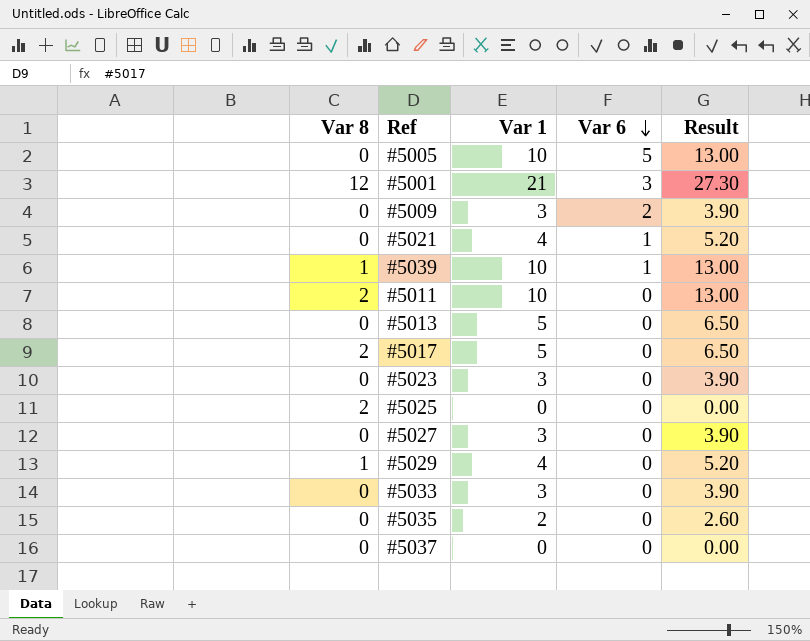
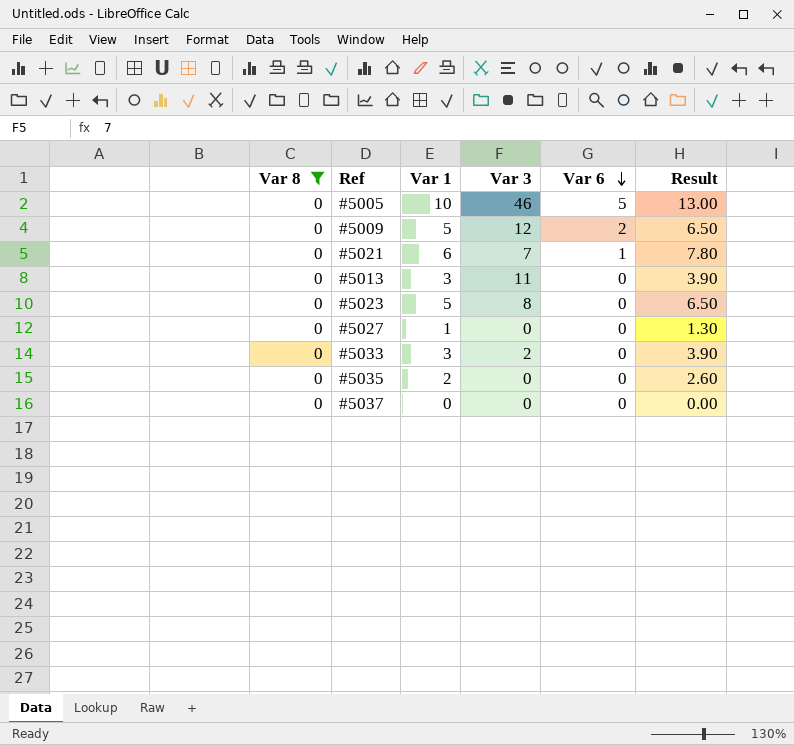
filter: none -> Var 8 = 0
column Var 3 | position: none -> 4
#5009 | Var 1: 3 -> 5
#5009 | Result: 3.90 -> 6.50
#5021 | Var 1: 4 -> 6
#5021 | Result: 5.20 -> 7.80
#5013 | Var 1: 5 -> 3
#5013 | Result: 6.50 -> 3.90
#5023 | Var 1: 3 -> 5
#5023 | Result: 3.90 -> 6.50
#5027 | Var 1: 3 -> 1
#5027 | Result: 3.90 -> 1.30

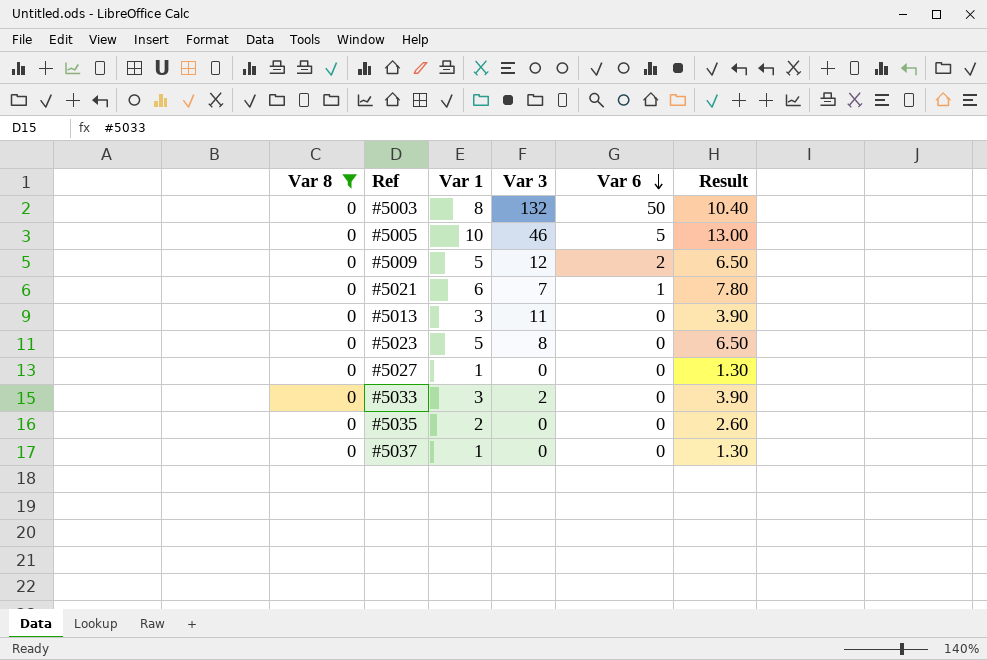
row #5003: none -> 0 | 8 | 132 | 50 | 10.40
#5037 | Var 1: 0 -> 1
#5037 | Result: 0.00 -> 1.30

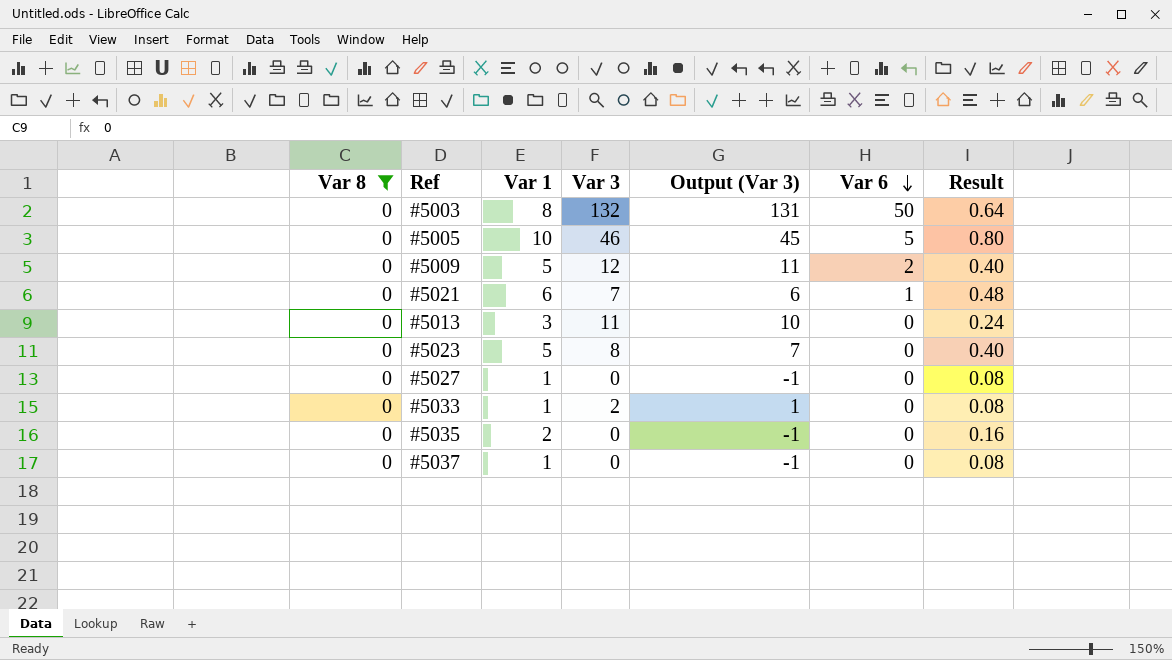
column Output (Var 3) | formula: none -> [Var 3] - 1
column Result | formula: [Var 1] * 1.3 -> [Var 1] * 0.08
#5033 | Var 1: 3 -> 1

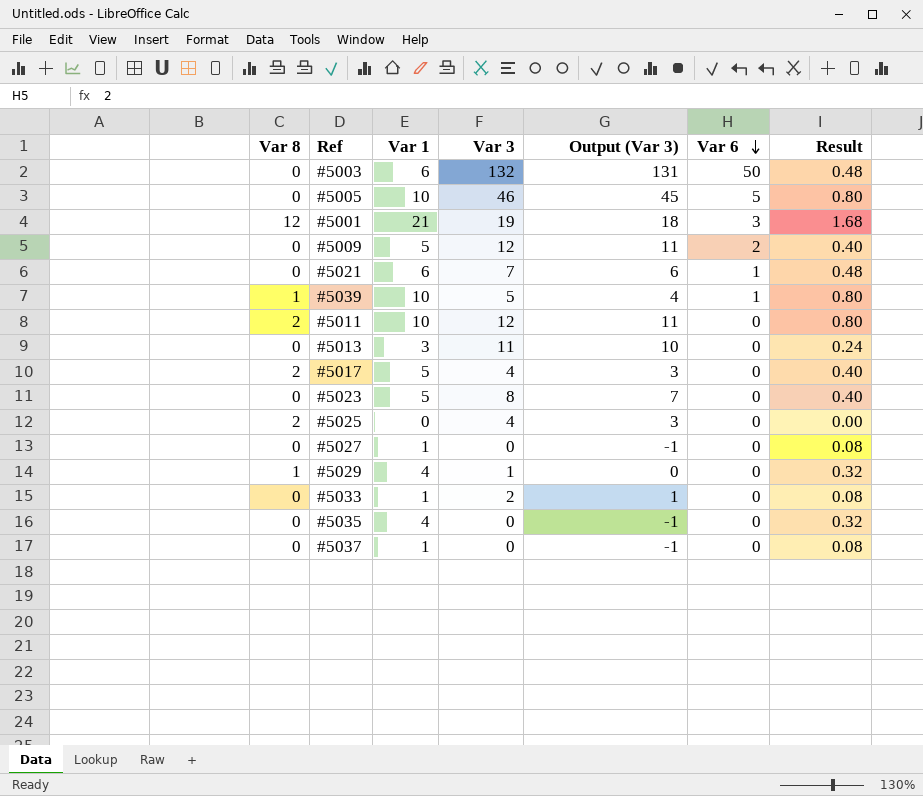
filter: Var 8 = 0 -> none
#5003 | Var 1: 8 -> 6
#5003 | Result: 0.64 -> 0.48
#5035 | Var 1: 2 -> 4
#5035 | Result: 0.16 -> 0.32

